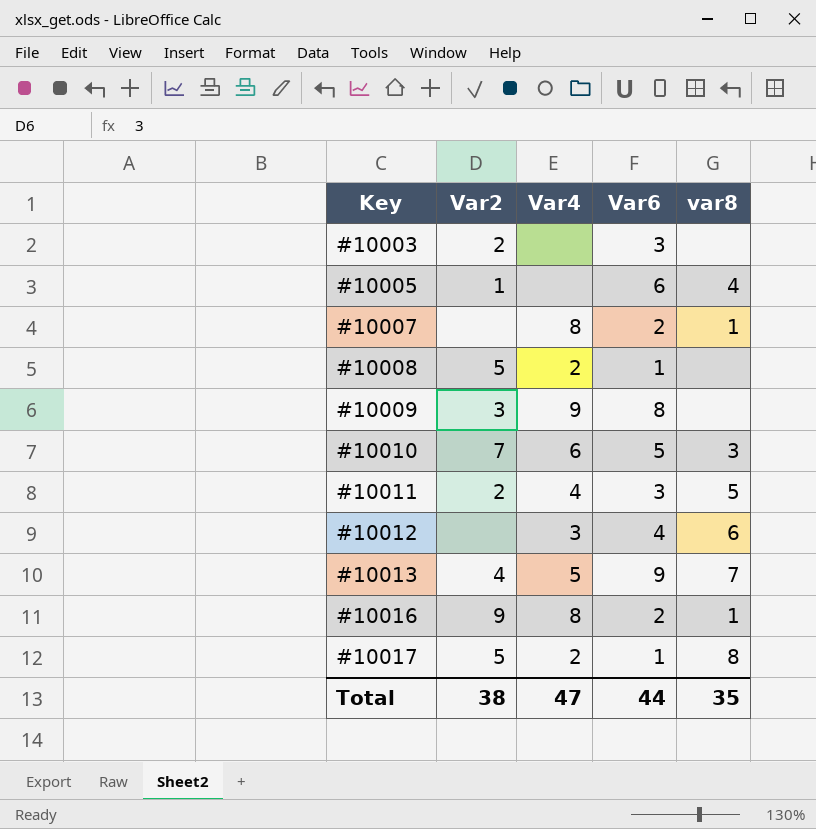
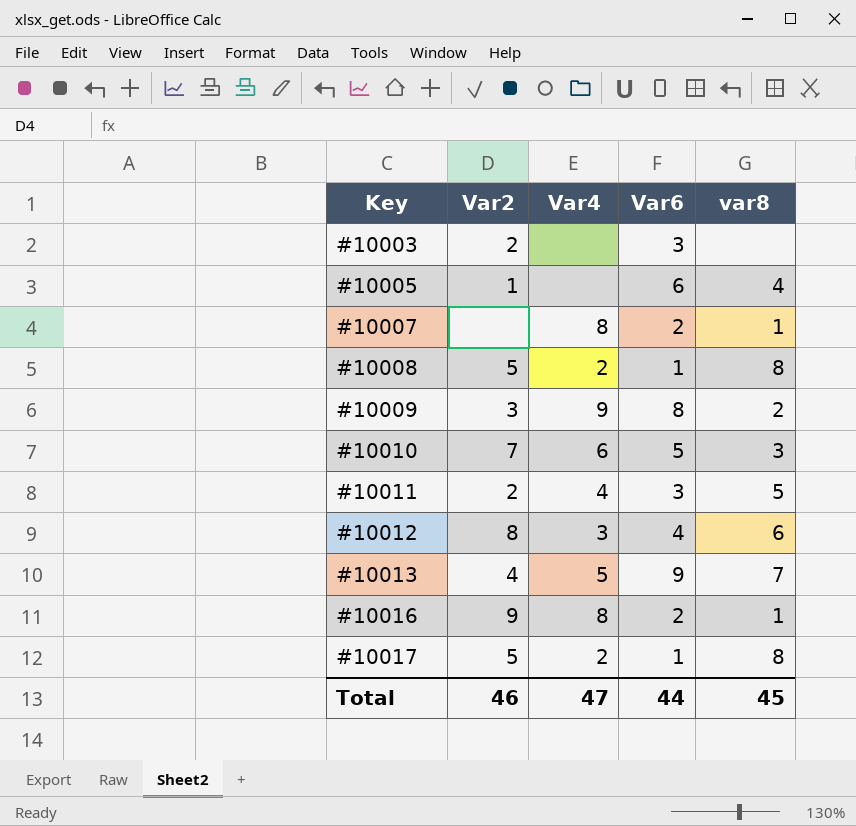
#10008 | var8: none -> 8
#10009 | var8: none -> 2
#10012 | Var2: none -> 8
Total | Var2: 38 -> 46
Total | var8: 35 -> 45

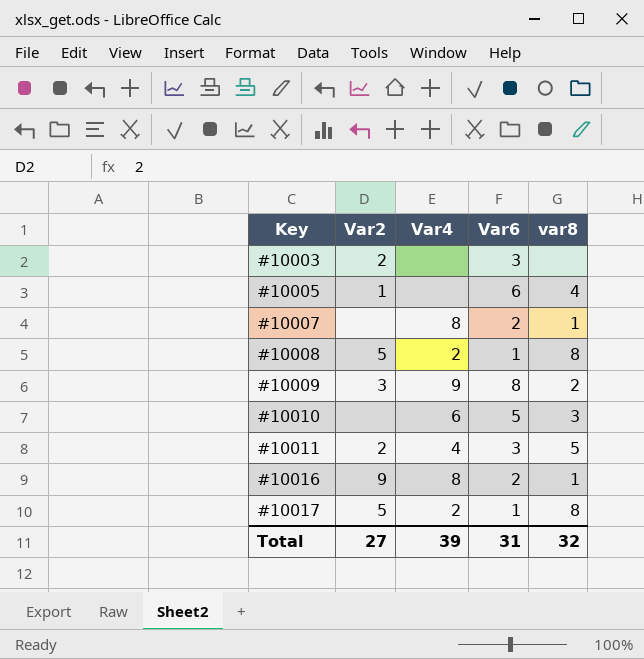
row #10012: 8 | 3 | 4 | 6 -> none
row #10013: 4 | 5 | 9 | 7 -> none
#10010 | Var2: 7 -> none
Total | Var2: 46 -> 27
Total | Var4: 47 -> 39
Total | Var6: 44 -> 31
Total | var8: 45 -> 32

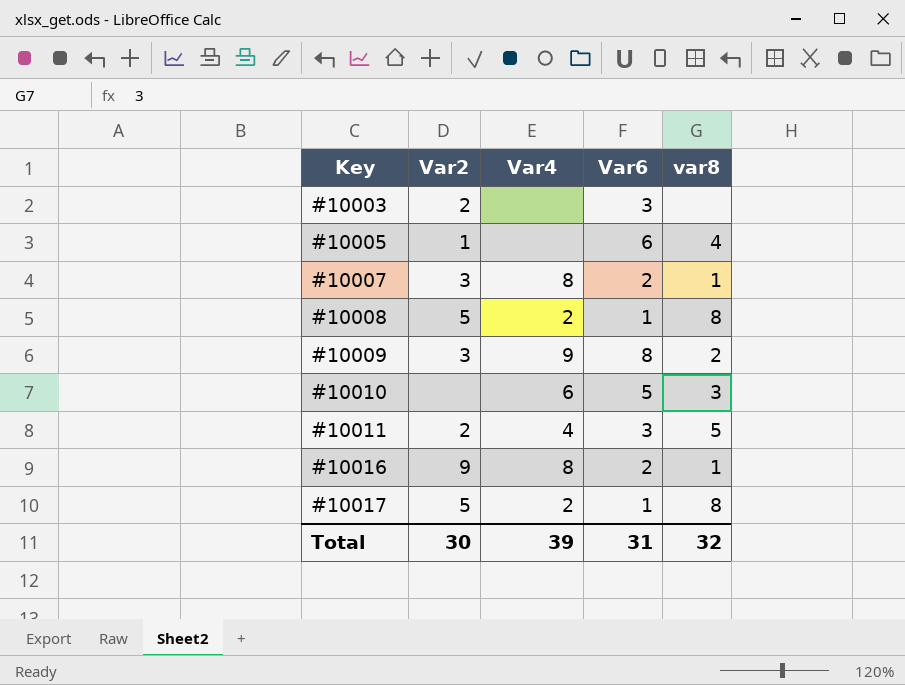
#10007 | Var2: none -> 3
Total | Var2: 27 -> 30

